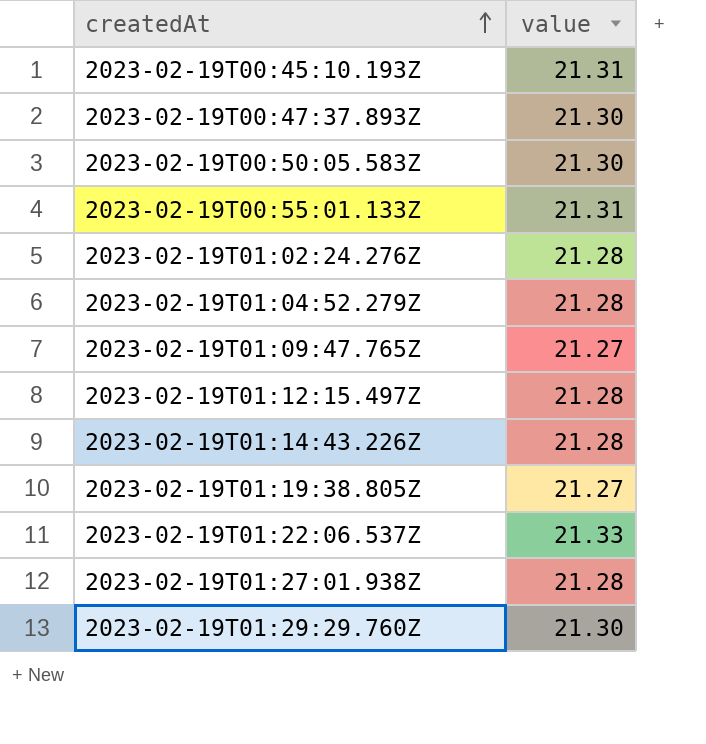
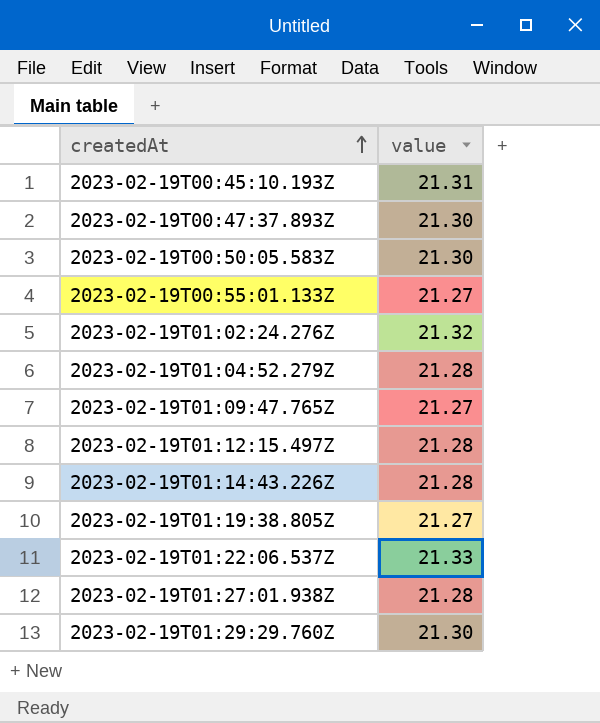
2023-02-19T00:55:01.133Z | value: 21.31 -> 21.27
2023-02-19T01:02:24.276Z | value: 21.28 -> 21.32

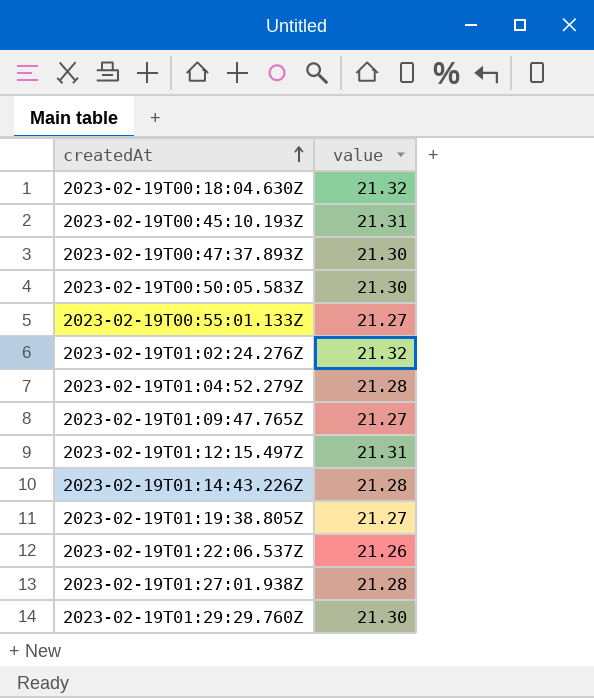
row 2023-02-19T00:18:04.630Z: none -> 21.32
2023-02-19T01:12:15.497Z | value: 21.28 -> 21.31
2023-02-19T01:22:06.537Z | value: 21.33 -> 21.26

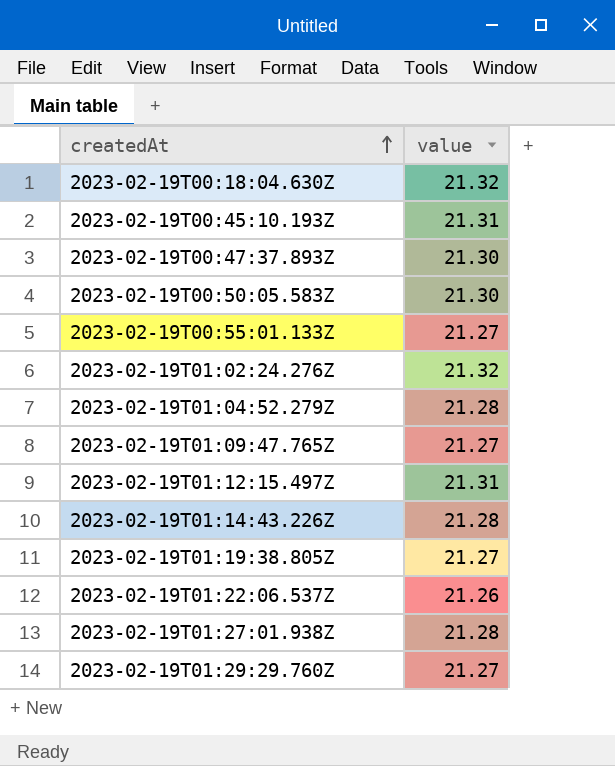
2023-02-19T01:29:29.760Z | value: 21.30 -> 21.27

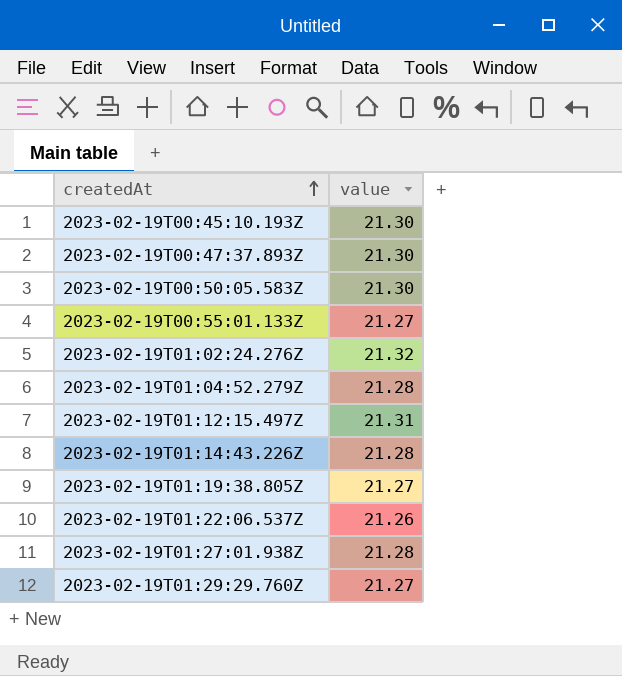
row 2023-02-19T00:18:04.630Z: 21.32 -> none
row 2023-02-19T01:09:47.765Z: 21.27 -> none
2023-02-19T00:45:10.193Z | value: 21.31 -> 21.30

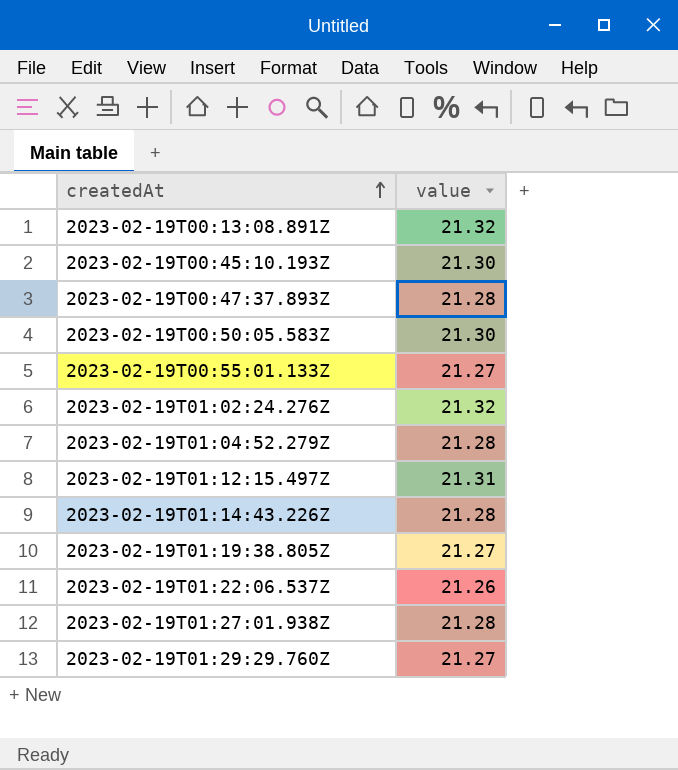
row 2023-02-19T00:13:08.891Z: none -> 21.32
2023-02-19T00:47:37.893Z | value: 21.30 -> 21.28

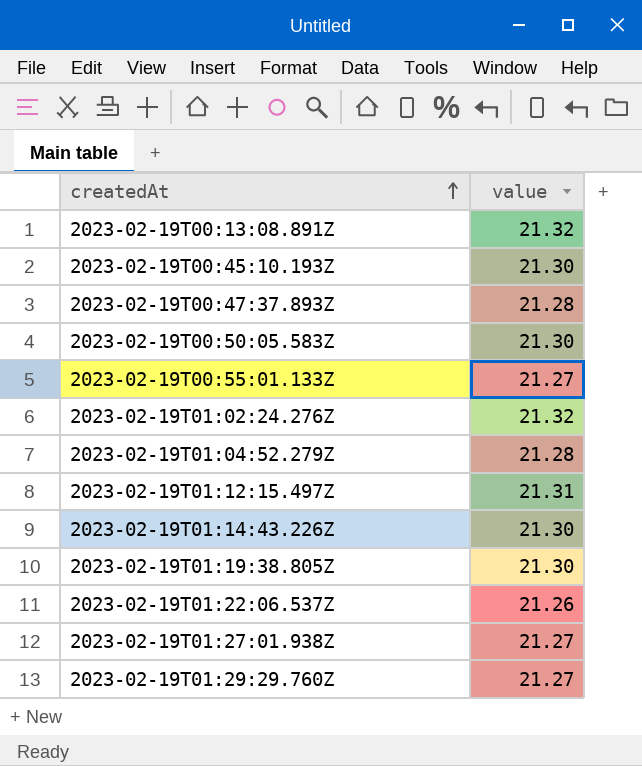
2023-02-19T01:14:43.226Z | value: 21.28 -> 21.30
2023-02-19T01:19:38.805Z | value: 21.27 -> 21.30
2023-02-19T01:27:01.938Z | value: 21.28 -> 21.27

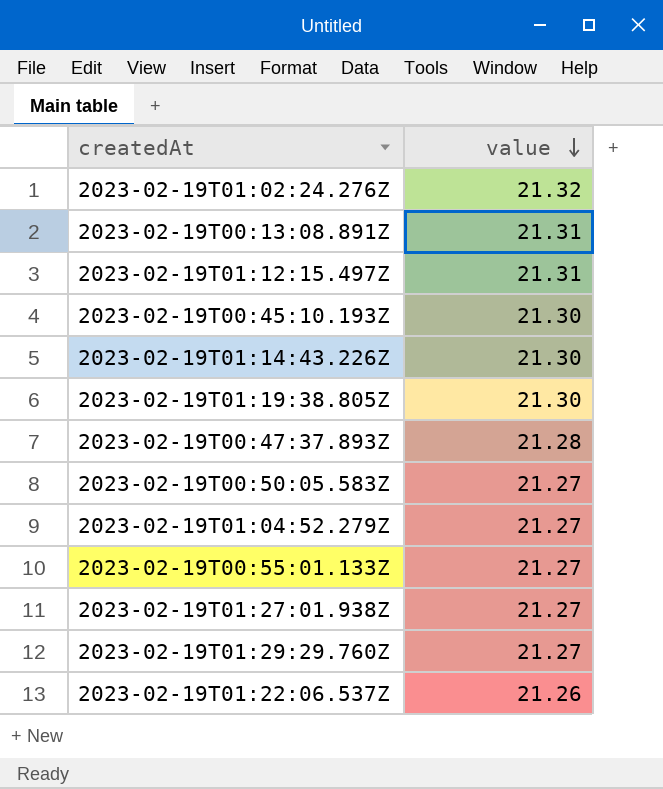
row order: createdAt ascending -> value descending
2023-02-19T00:13:08.891Z | value: 21.32 -> 21.31
2023-02-19T00:50:05.583Z | value: 21.30 -> 21.27
2023-02-19T01:04:52.279Z | value: 21.28 -> 21.27

